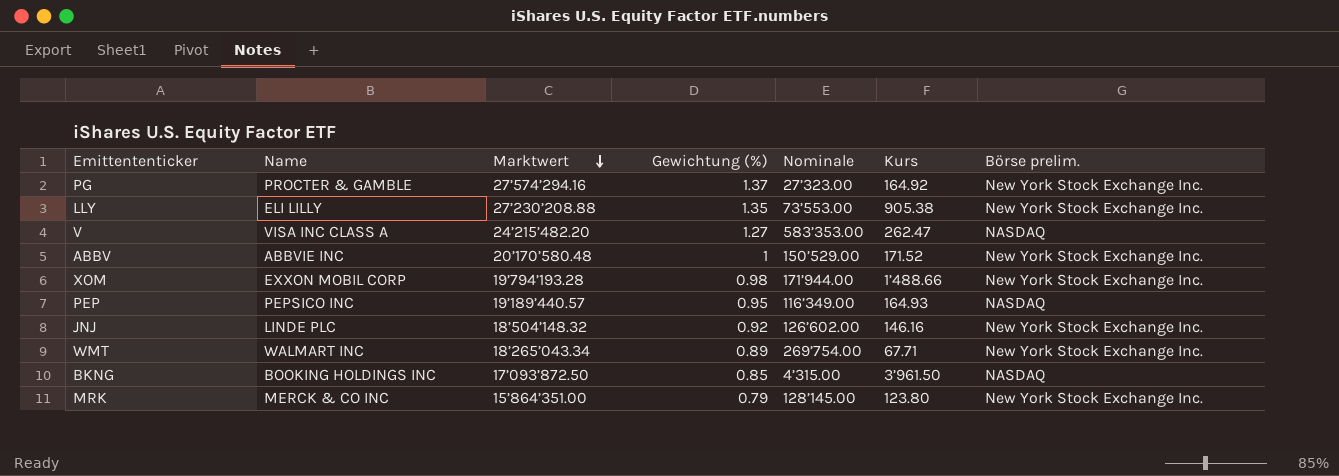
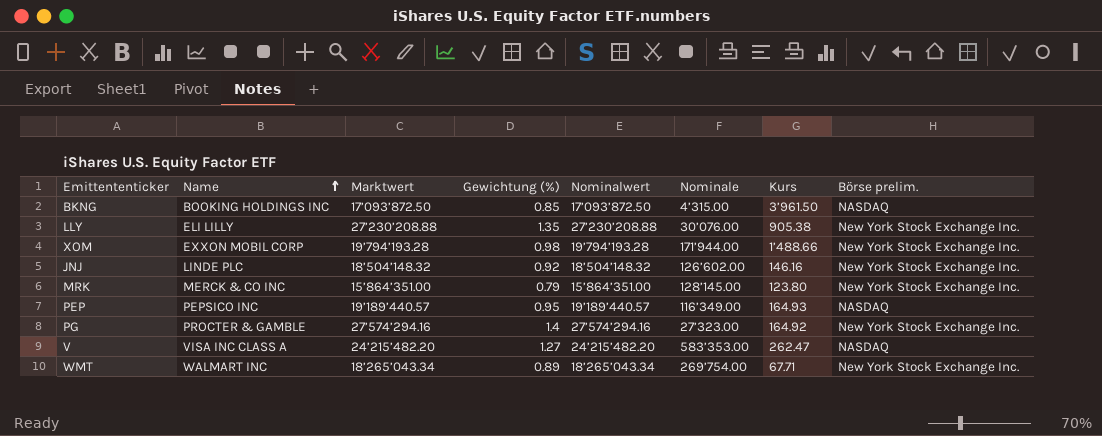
row order: Marktwert descending -> Name ascending
column Nominalwert | position: none -> 5
row ABBV: ABBVIE INC | 20’170’580.48 | 1 | 150’529.00 | 171.52 | New York Stock Exchange Inc. -> none
LLY | Nominale: 73’553.00 -> 30’076.00
PG | Gewichtung (%): 1.37 -> 1.4

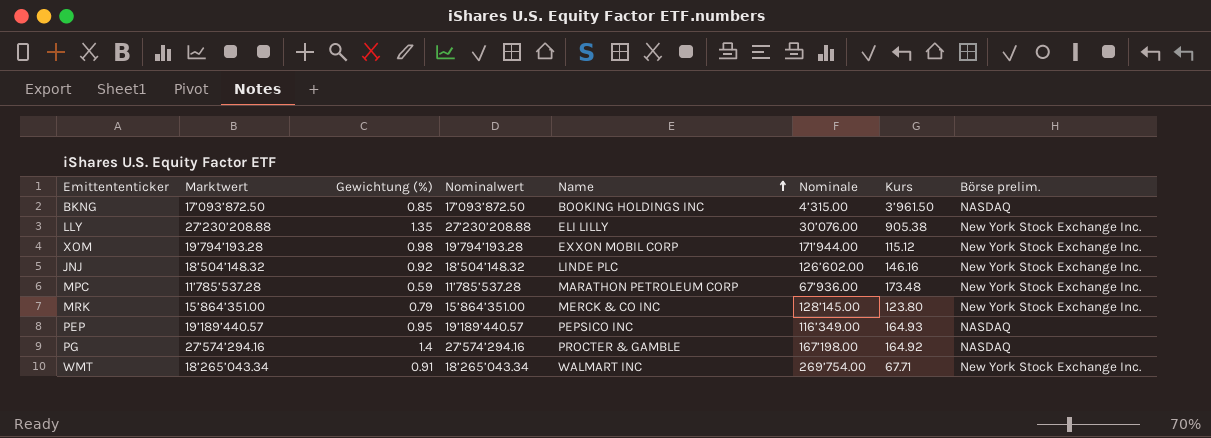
column Name | position: 2 -> 5
row V: VISA INC CLASS A | 24’215’482.20 | 1.27 | 24’215’482.20 | 583’353.00 | 262.47 | NASDAQ -> none
XOM | Kurs: 1’488.66 -> 115.12
row MPC: none -> 11’785’537.28 | 0.59 | 11’785’537.28 | MARATHON PETROLEUM CORP | 67’936.00 | 173.48 | New York Stock Exchange Inc.
PG | Nominale: 27’323.00 -> 167’198.00
PG | Börse prelim.: New York Stock Exchange Inc. -> NASDAQ
WMT | Gewichtung (%): 0.89 -> 0.91

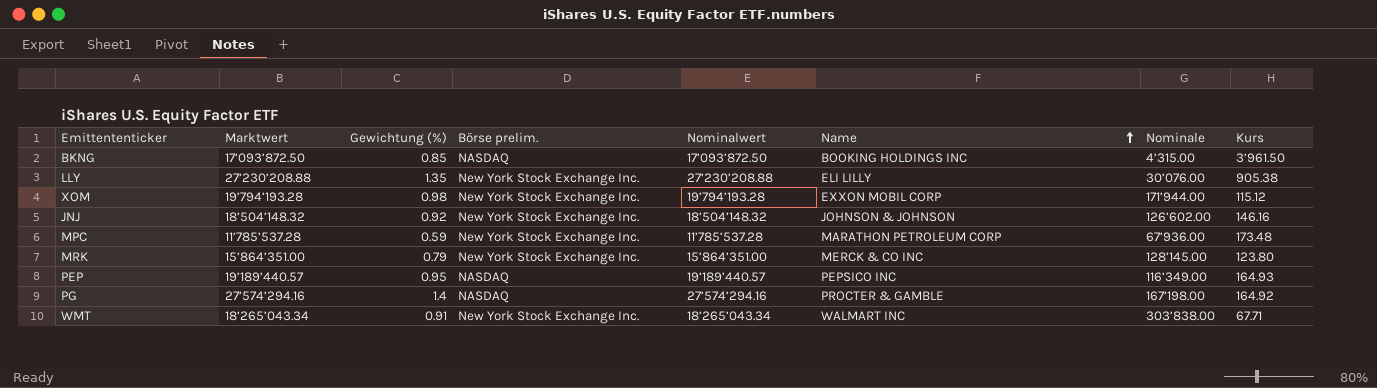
column Börse prelim. | position: 8 -> 4
JNJ | Name: LINDE PLC -> JOHNSON & JOHNSON
WMT | Nominale: 269’754.00 -> 303’838.00

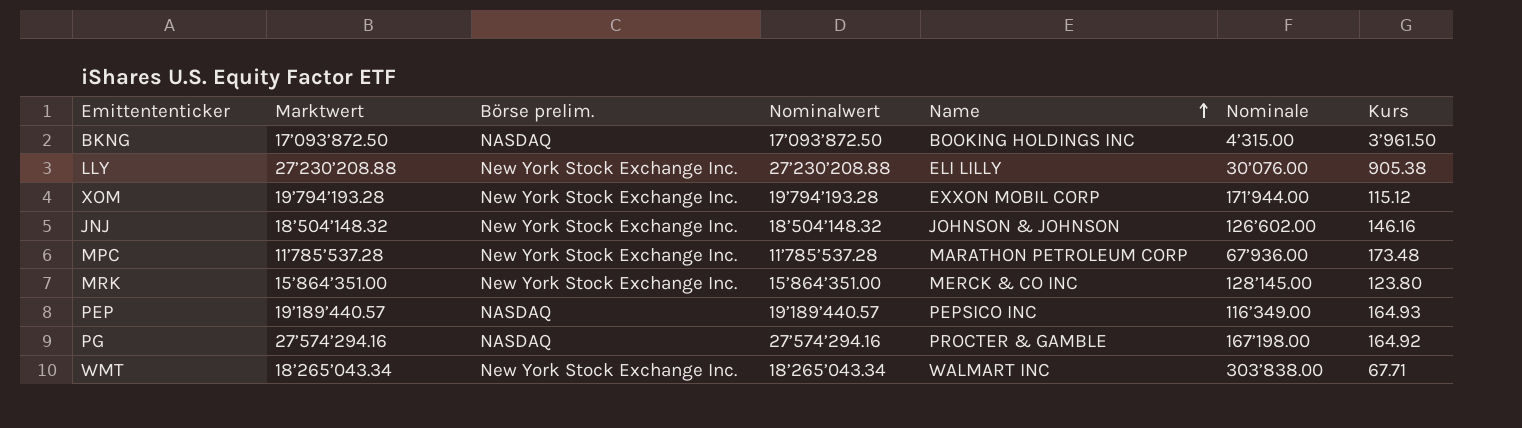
column Gewichtung (%) | position: 3 -> none

